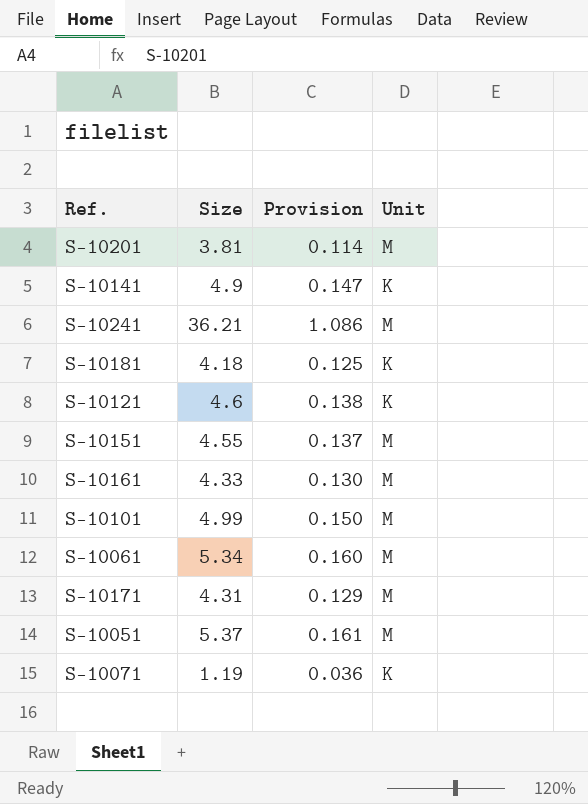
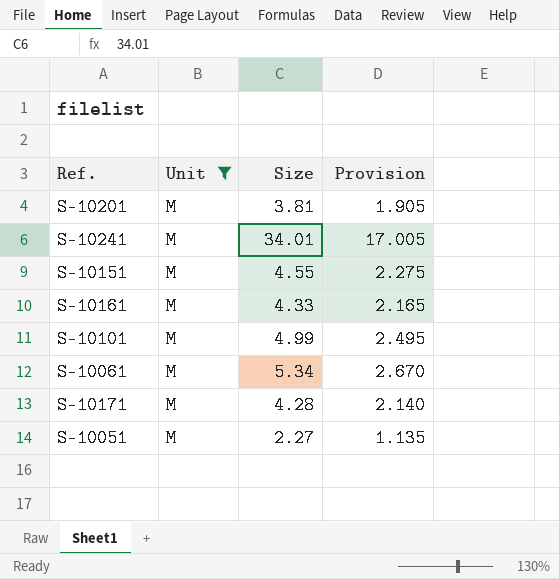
filter: none -> Unit = M
column Unit | position: 4 -> 2
column Provision | formula: [Size] * 0.03 -> [Size] * 0.5
S-10241 | Size: 36.21 -> 34.01
S-10171 | Size: 4.31 -> 4.28
S-10051 | Size: 5.37 -> 2.27

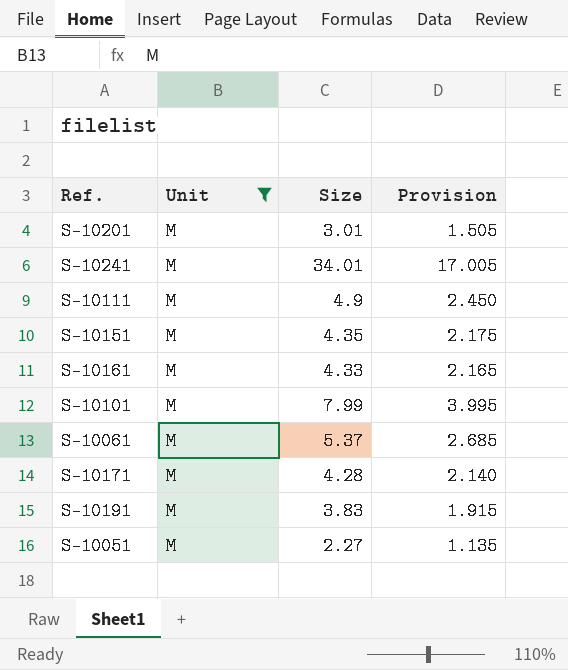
S-10201 | Size: 3.81 -> 3.01
S-10201 | Provision: 1.905 -> 1.505
row S-10111: none -> M | 4.9 | 2.450
S-10151 | Size: 4.55 -> 4.35
S-10151 | Provision: 2.275 -> 2.175
S-10101 | Size: 4.99 -> 7.99
S-10101 | Provision: 2.495 -> 3.995
S-10061 | Size: 5.34 -> 5.37
S-10061 | Provision: 2.670 -> 2.685
row S-10191: none -> M | 3.83 | 1.915

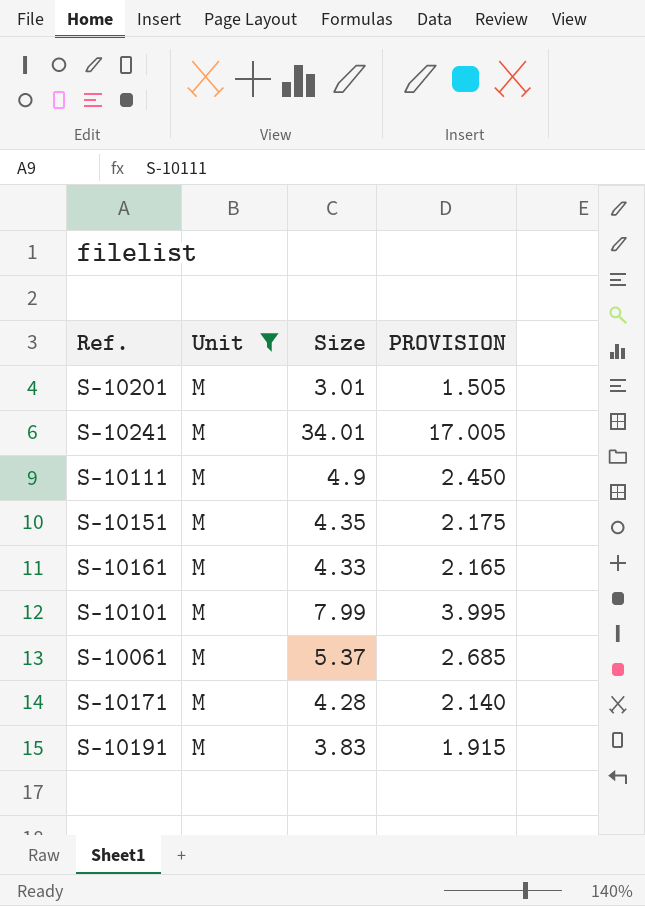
column name: Provision -> PROVISION
row S-10051: M | 2.27 | 1.135 -> none

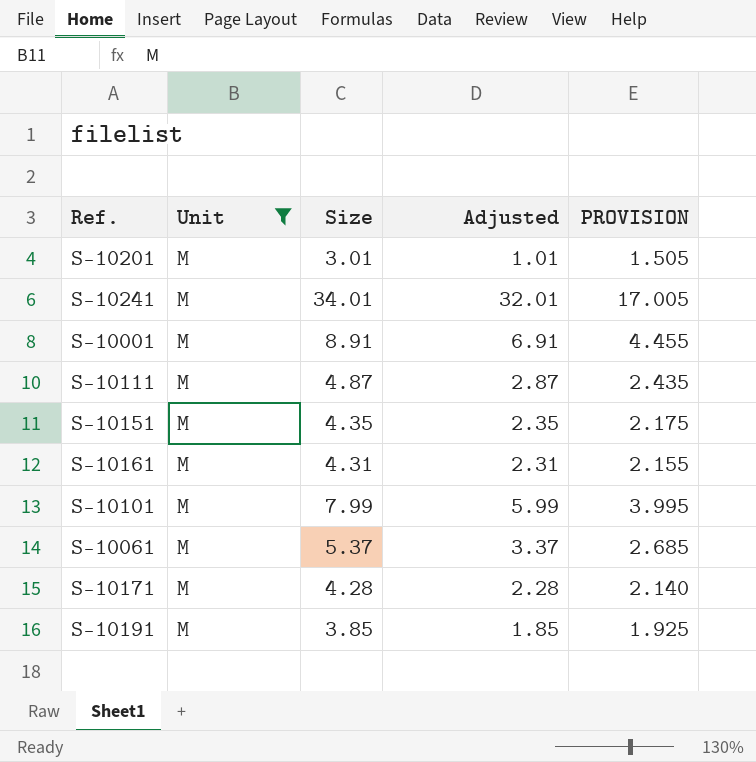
column Adjusted | formula: none -> [Size] - 2
row S-10001: none -> M | 8.91 | 6.91 | 4.455
S-10111 | Size: 4.9 -> 4.87
S-10111 | PROVISION: 2.450 -> 2.435
S-10161 | Size: 4.33 -> 4.31
S-10161 | PROVISION: 2.165 -> 2.155
S-10191 | Size: 3.83 -> 3.85
S-10191 | PROVISION: 1.915 -> 1.925

